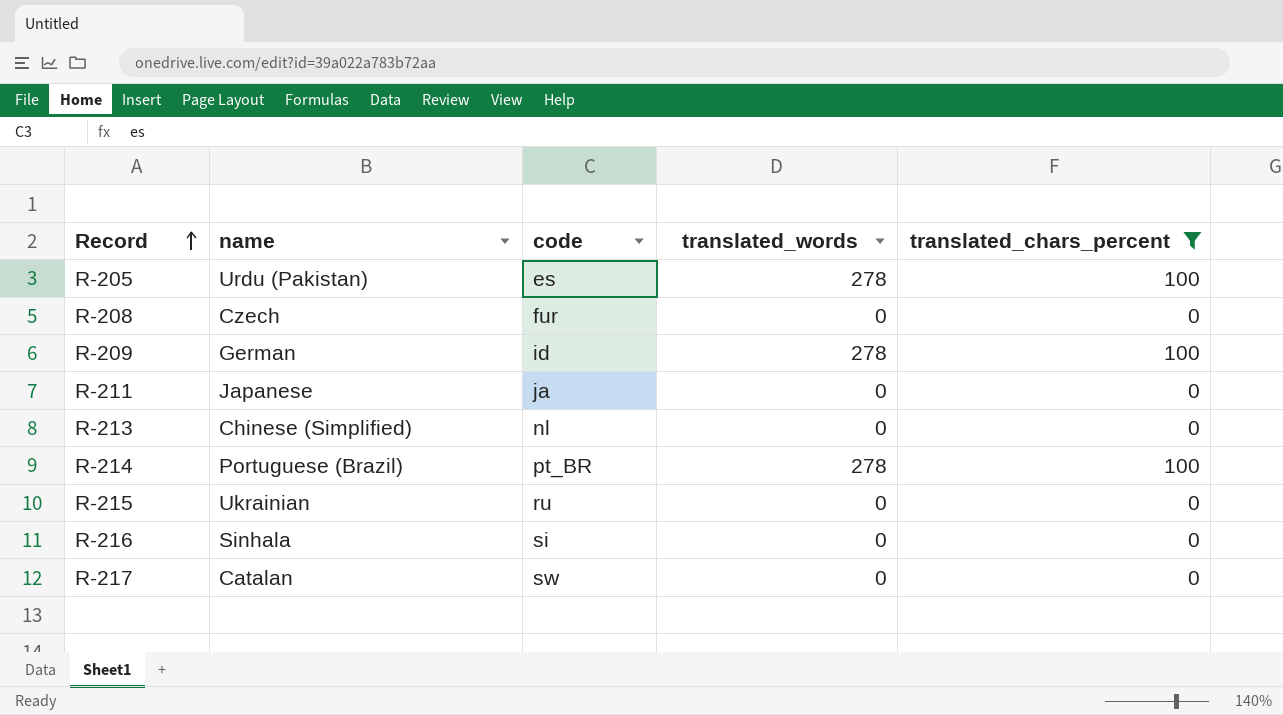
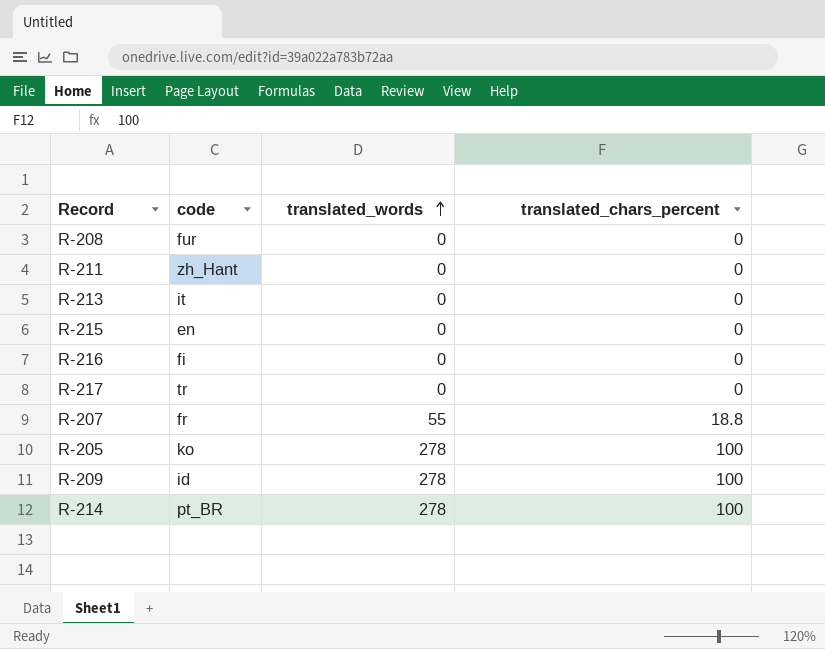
filter: translated_chars_percent != 18.8 -> none
row order: Record ascending -> translated_words ascending
column name | position: 2 -> none
R-211 | code: ja -> zh_Hant
R-213 | code: nl -> it
R-215 | code: ru -> en
R-216 | code: si -> fi
R-217 | code: sw -> tr
R-205 | code: es -> ko

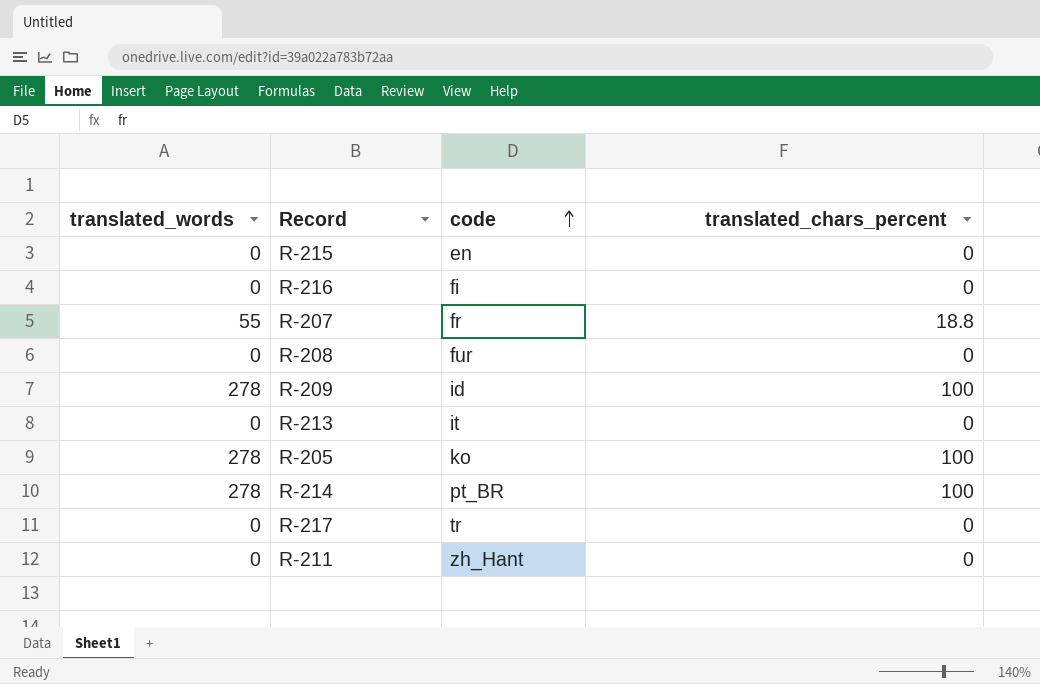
row order: translated_words ascending -> code ascending
column translated_words | position: 3 -> 1

